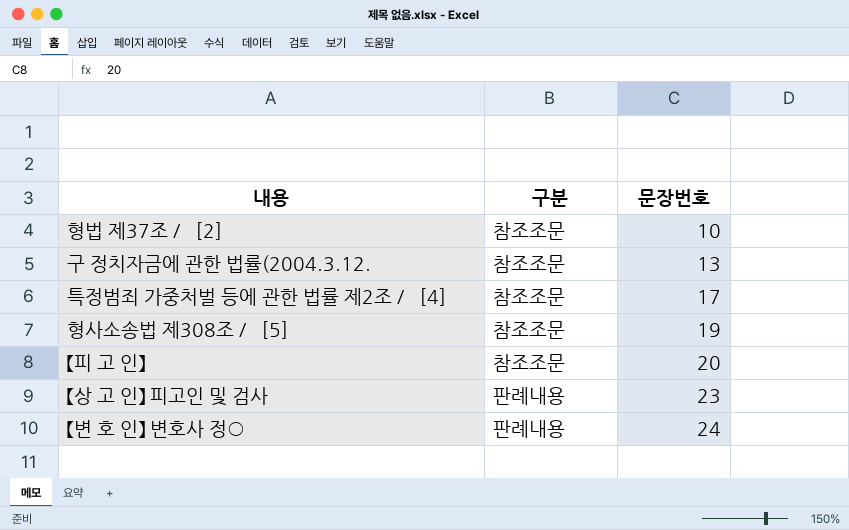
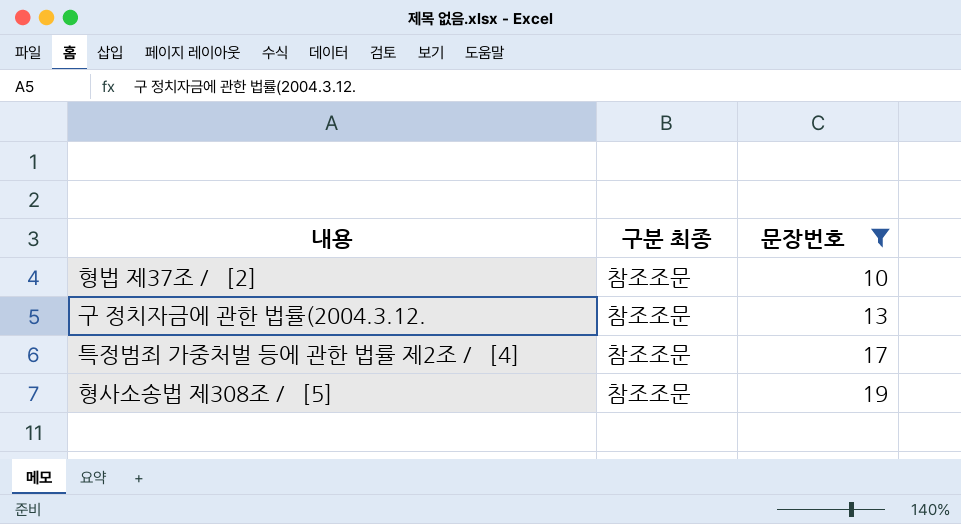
filter: none -> 문장번호 <= 19
column name: 구분 -> 구분 최종

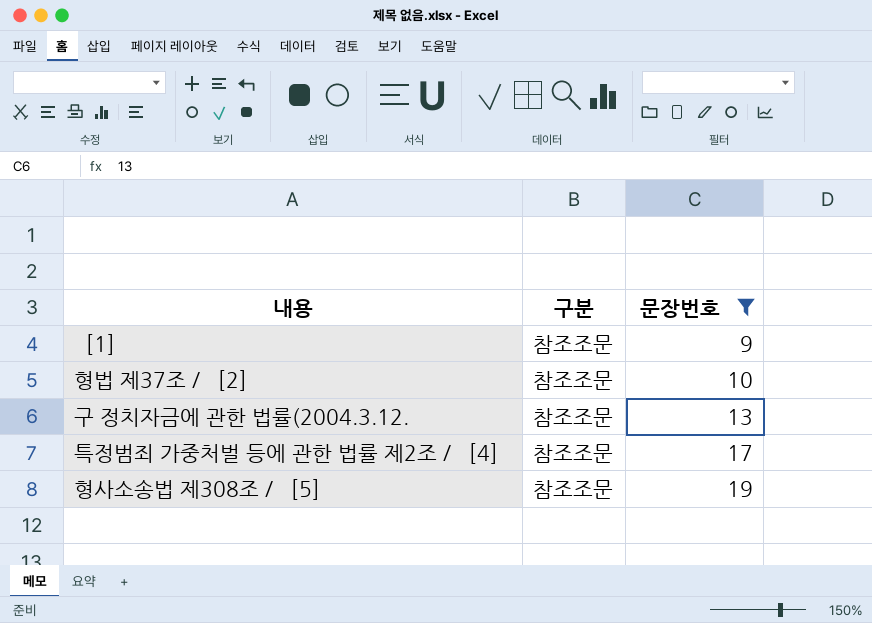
column name: 구분 최종 -> 구분
row ［1］: none -> 참조조문 | 9

